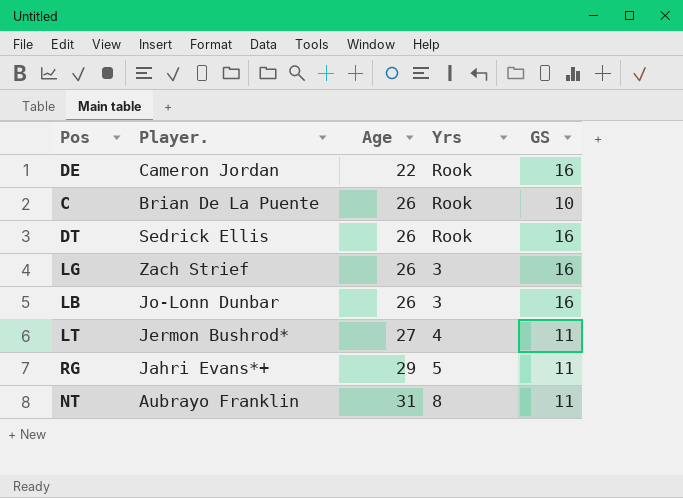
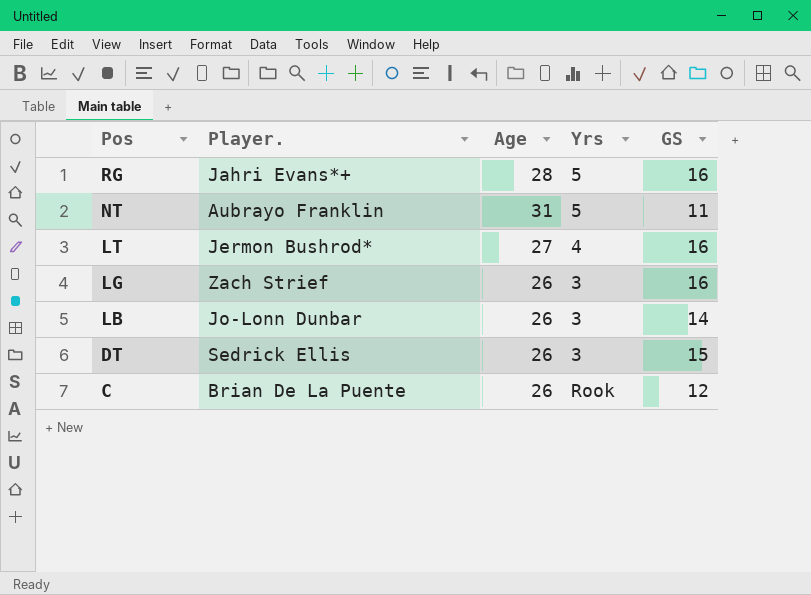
row order: Age ascending -> Pos descending
row DE: Cameron Jordan | 22 | Rook | 16 -> none
RG | Age: 29 -> 28
RG | GS: 11 -> 16
NT | Yrs: 8 -> 5
LT | GS: 11 -> 16
LB | GS: 16 -> 14
DT | Yrs: Rook -> 3
DT | GS: 16 -> 15
C | GS: 10 -> 12

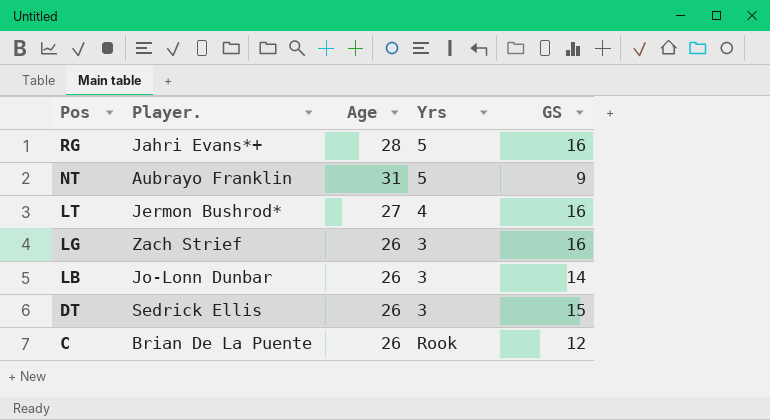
NT | GS: 11 -> 9

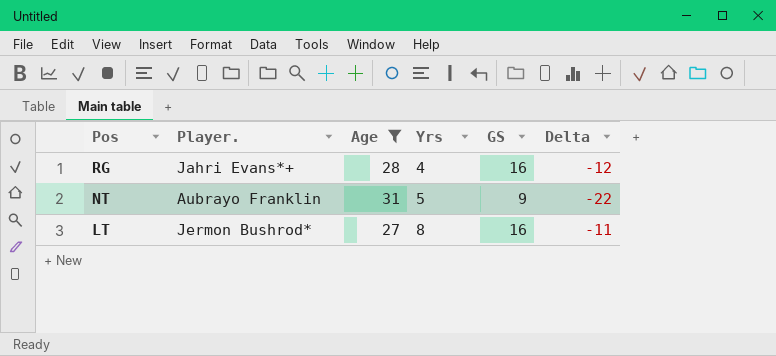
filter: none -> Age != 26
column Delta | formula: none -> [GS] - [Age]
RG | Yrs: 5 -> 4
LT | Yrs: 4 -> 8

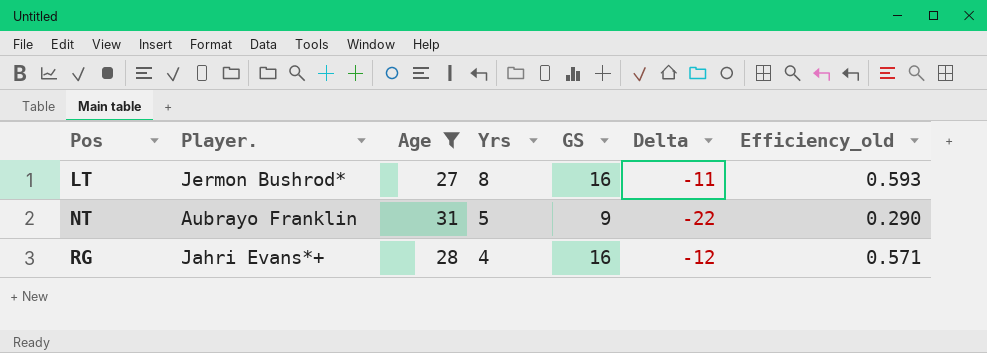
row order: Pos descending -> Pos ascending
column Efficiency_old | formula: none -> [GS] / [Age]

